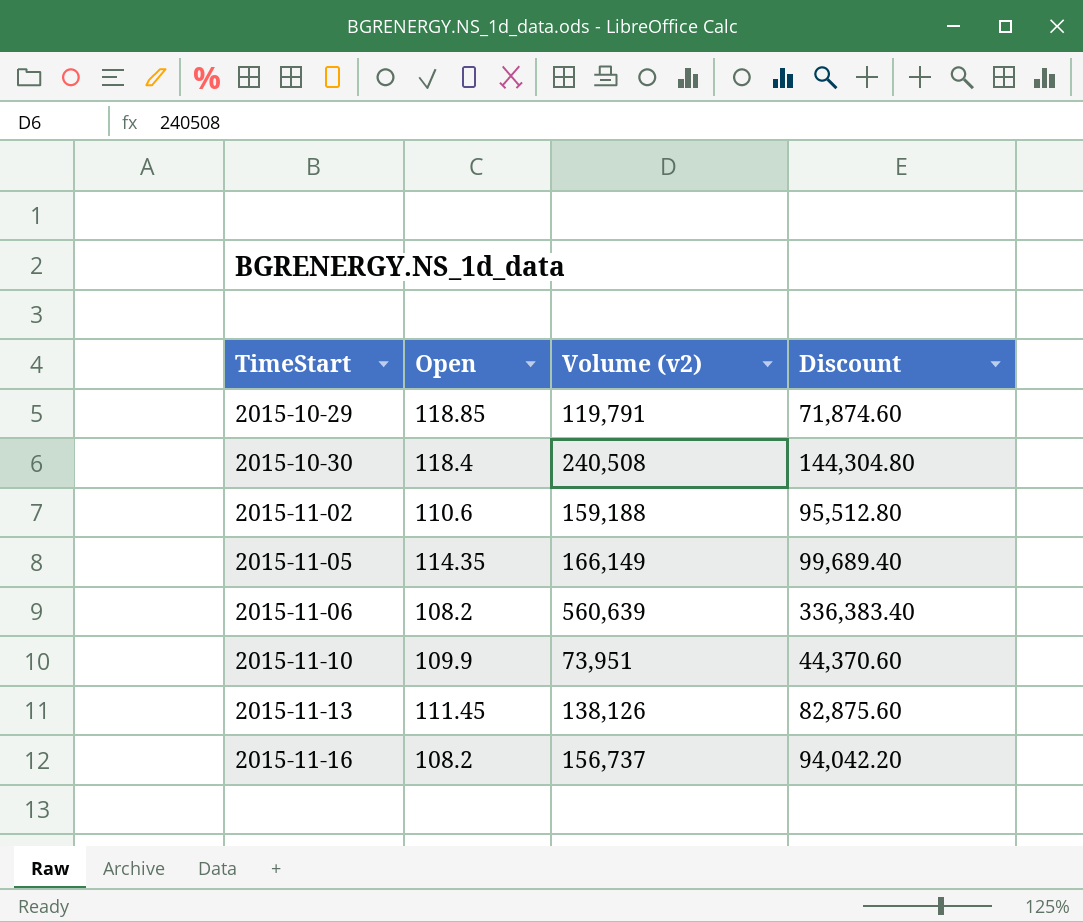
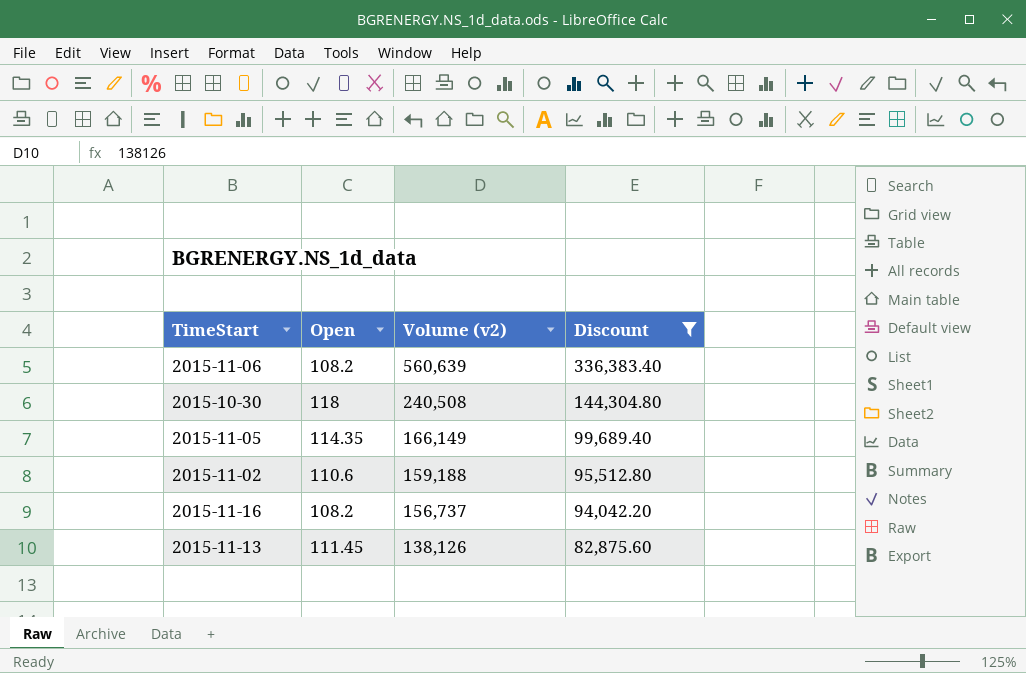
filter: none -> Discount >= 82,875.60
row order: TimeStart ascending -> Volume (v2) descending
2015-10-30 | Open: 118.4 -> 118

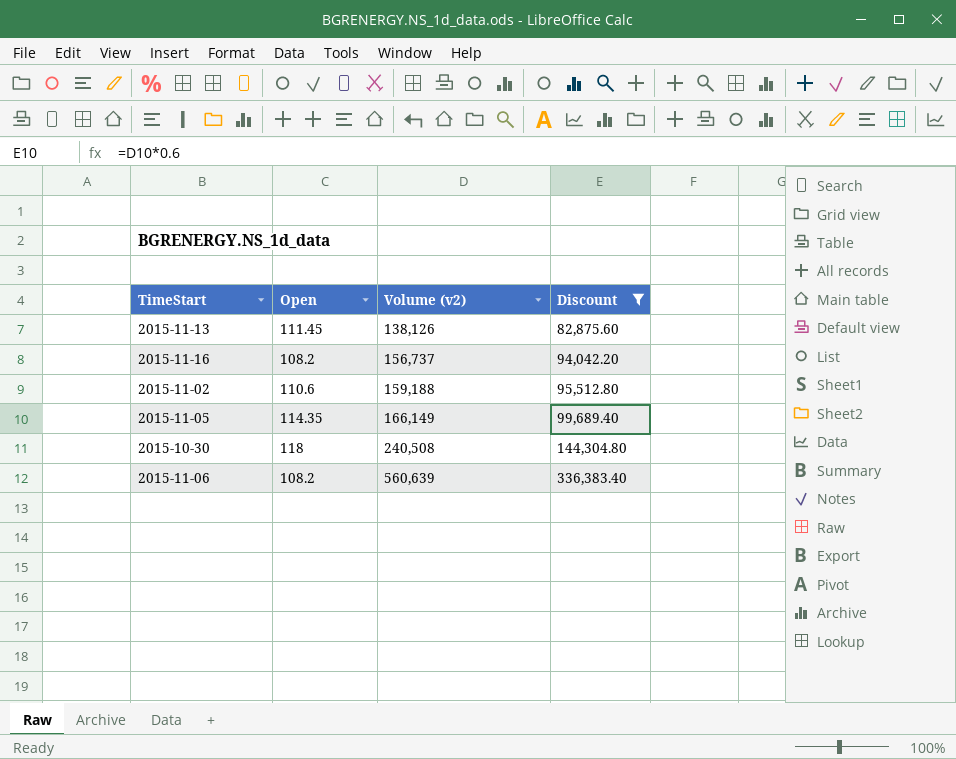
row order: Volume (v2) descending -> Volume (v2) ascending

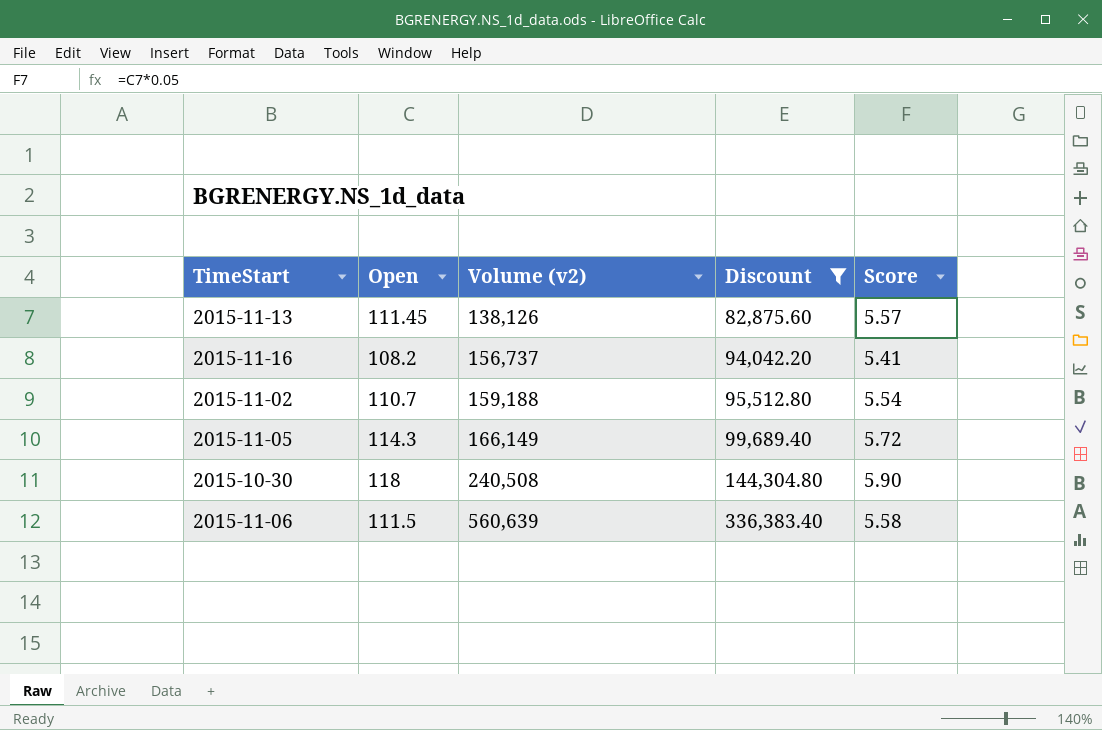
column Score | formula: none -> [Open] * 0.05
2015-11-02 | Open: 110.6 -> 110.7
2015-11-05 | Open: 114.35 -> 114.3
2015-11-06 | Open: 108.2 -> 111.5

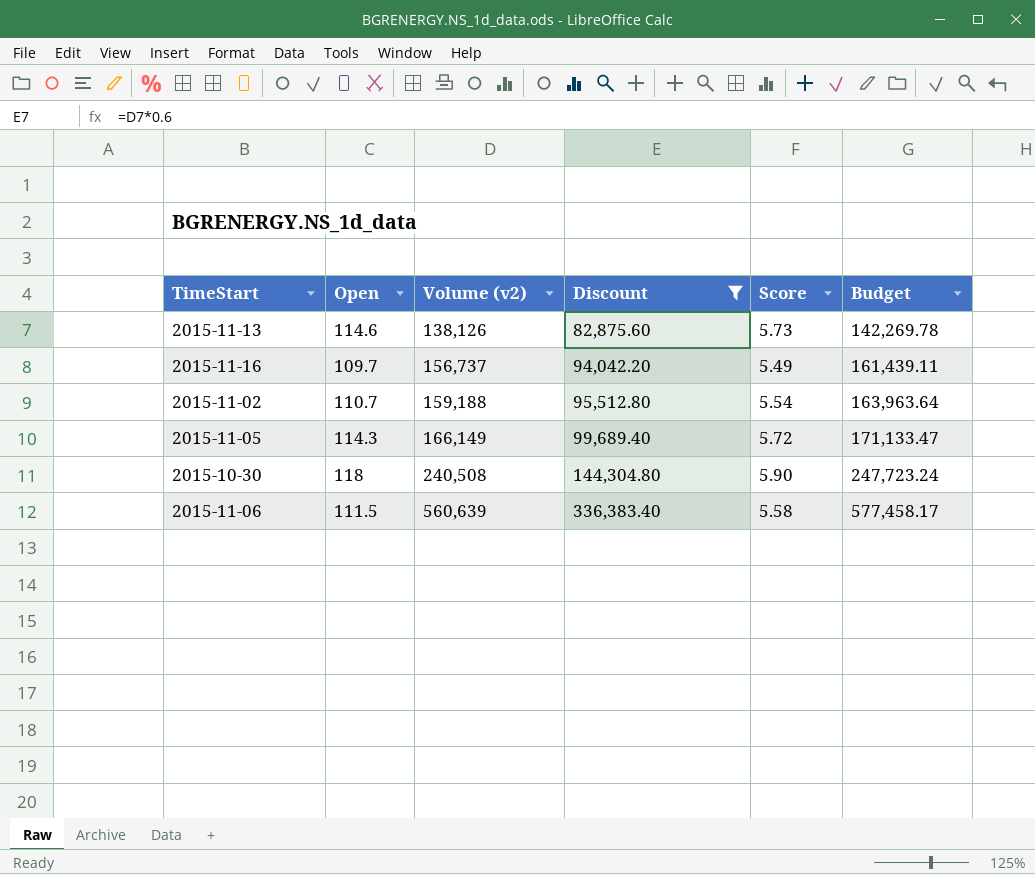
column Budget | formula: none -> [Volume (v2)] * 1.03
2015-11-13 | Open: 111.45 -> 114.6
2015-11-13 | Score: 5.57 -> 5.73
2015-11-16 | Open: 108.2 -> 109.7
2015-11-16 | Score: 5.41 -> 5.49

